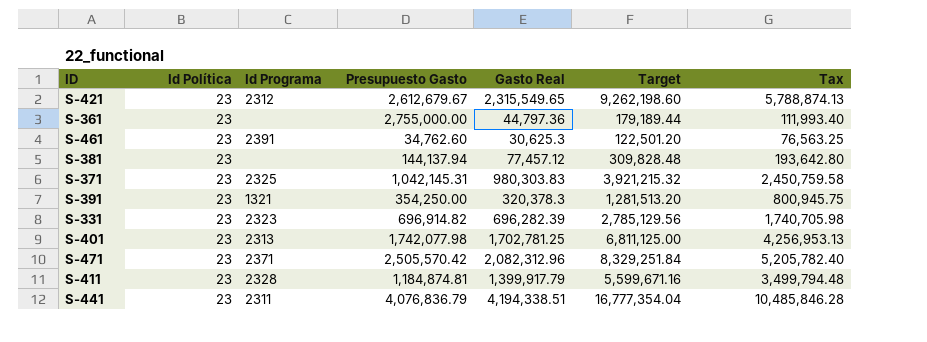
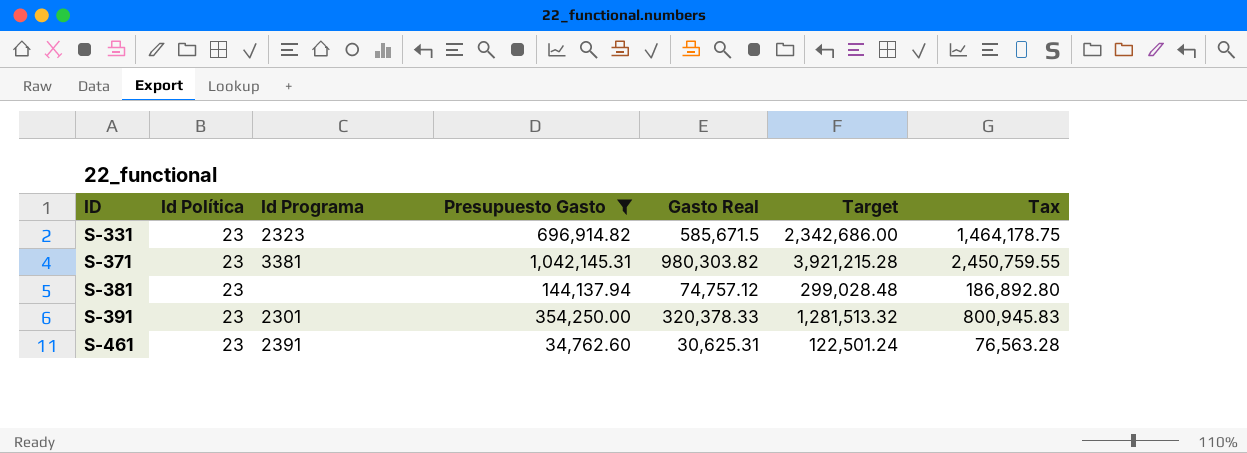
filter: none -> Presupuesto Gasto <= 1,042,145.31
row order: none -> ID ascending
S-331 | Gasto Real: 696,282.39 -> 585,671.5
S-331 | Target: 2,785,129.56 -> 2,342,686.00
S-331 | Tax: 1,740,705.98 -> 1,464,178.75
S-371 | Id Programa: 2325 -> 3381
S-371 | Gasto Real: 980,303.83 -> 980,303.82
S-371 | Target: 3,921,215.32 -> 3,921,215.28
S-371 | Tax: 2,450,759.58 -> 2,450,759.55
S-381 | Gasto Real: 77,457.12 -> 74,757.12
S-381 | Target: 309,828.48 -> 299,028.48
S-381 | Tax: 193,642.80 -> 186,892.80
S-391 | Id Programa: 1321 -> 2301
S-391 | Gasto Real: 320,378.3 -> 320,378.33
S-391 | Target: 1,281,513.20 -> 1,281,513.32
S-391 | Tax: 800,945.75 -> 800,945.83
S-461 | Gasto Real: 30,625.3 -> 30,625.31
S-461 | Target: 122,501.20 -> 122,501.24
S-461 | Tax: 76,563.25 -> 76,563.28

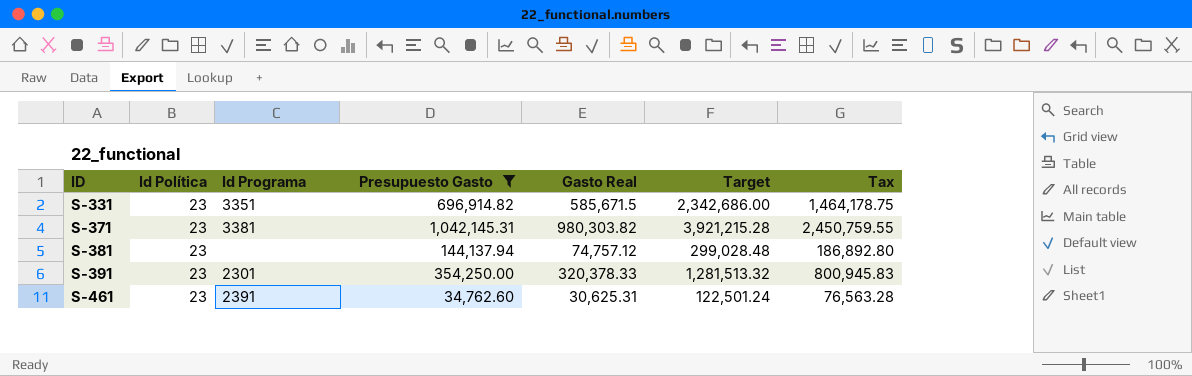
S-331 | Id Programa: 2323 -> 3351

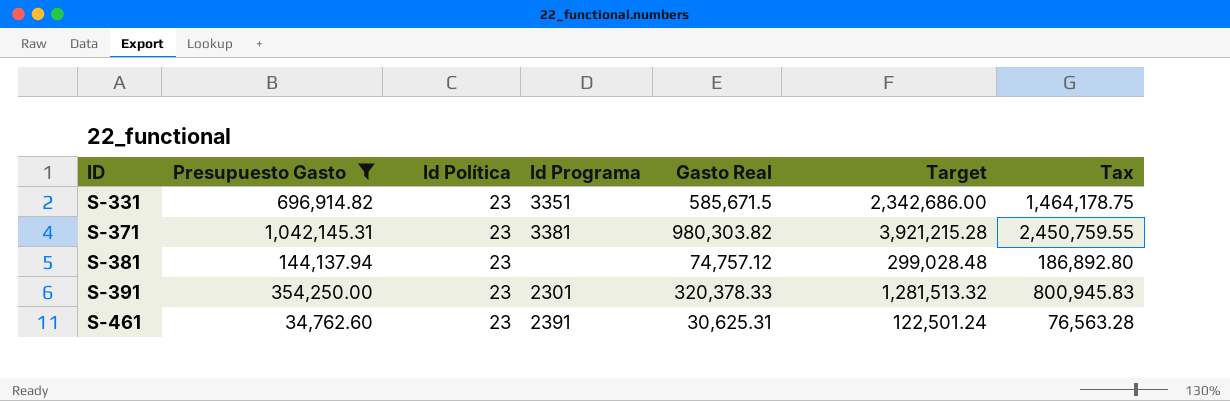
column Presupuesto Gasto | position: 4 -> 2

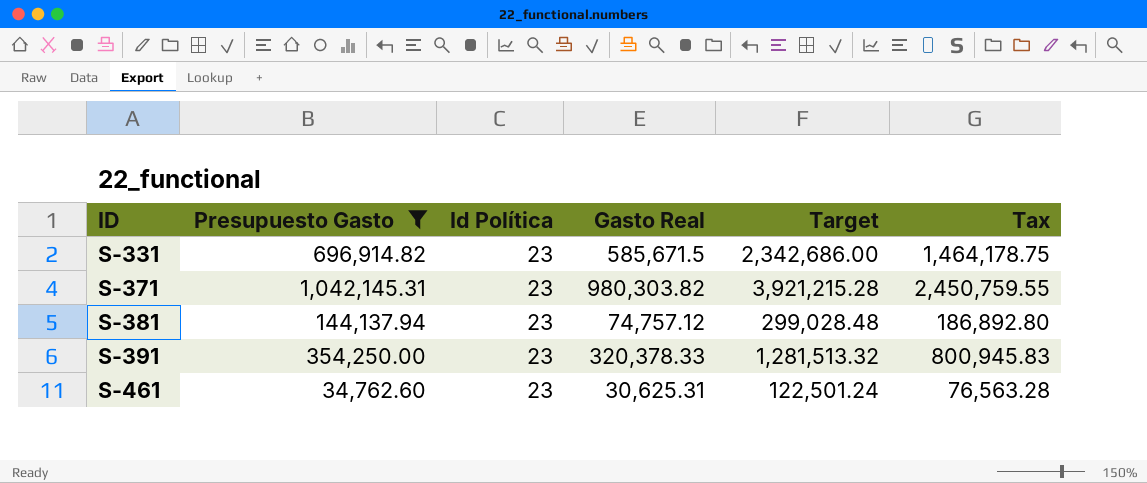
column Id Programa | position: 4 -> none

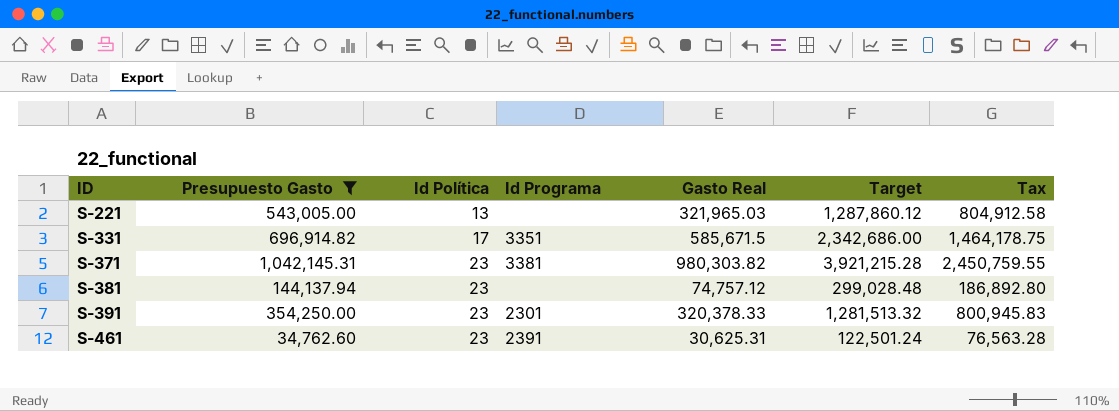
column Id Programa | position: none -> 4
row S-221: none -> 543,005.00 | 13 | none | 321,965.03 | 1,287,860.12 | 804,912.58
S-331 | Id Política: 23 -> 17

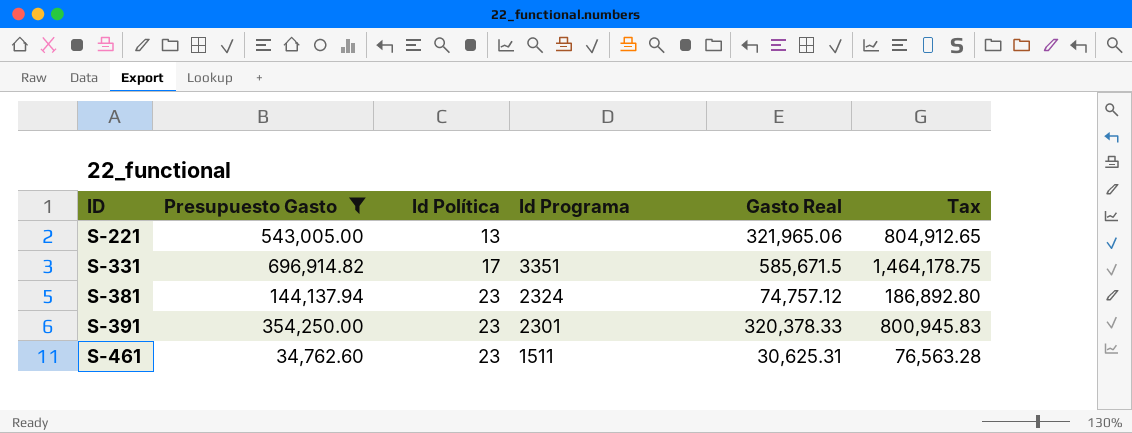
column Target | formula: [Gasto Real] * 4 -> none
row S-371: 1,042,145.31 | 23 | 3381 | 980,303.82 | 3,921,215.28 | 2,450,759.55 -> none
S-221 | Gasto Real: 321,965.03 -> 321,965.06
S-221 | Tax: 804,912.58 -> 804,912.65
S-381 | Id Programa: none -> 2324
S-461 | Id Programa: 2391 -> 1511

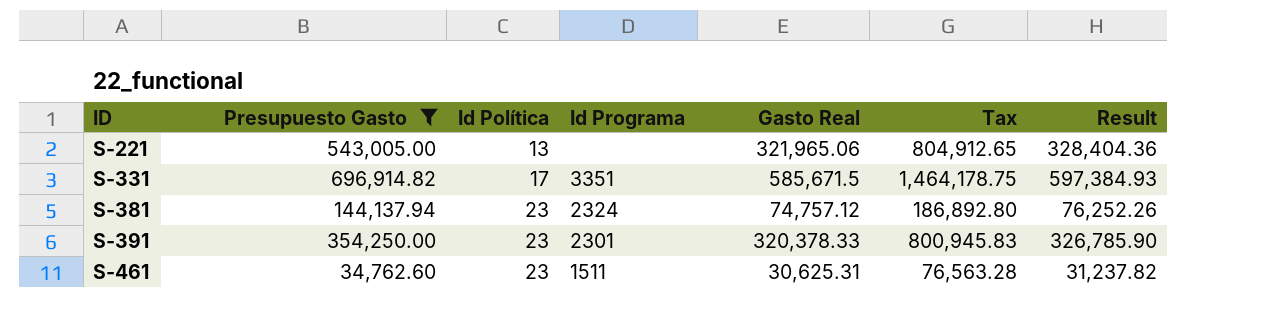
column Result | formula: none -> [Gasto Real] * 1.02

